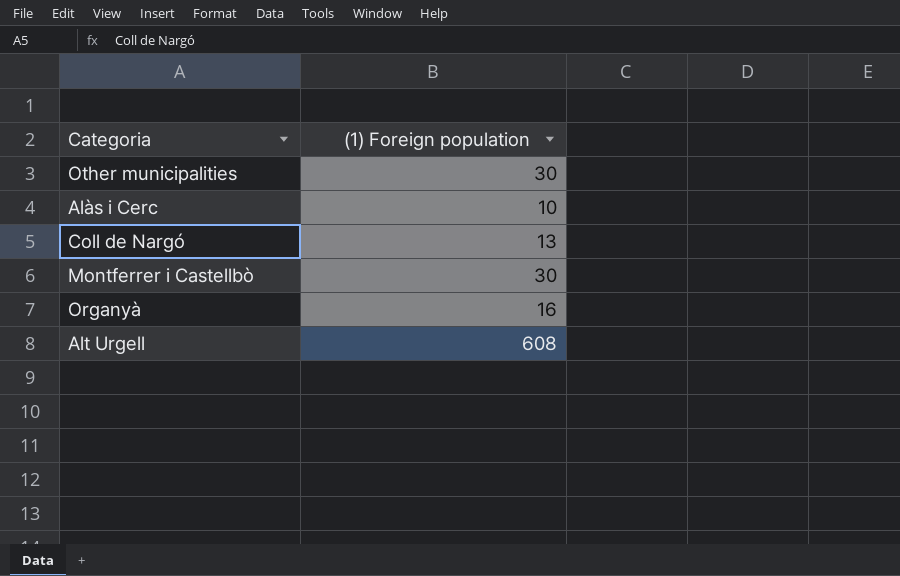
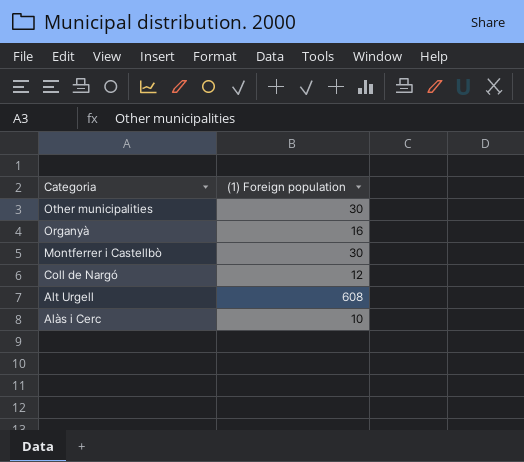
row order: none -> Categoria descending
Coll de Nargó | (1) Foreign population: 13 -> 12

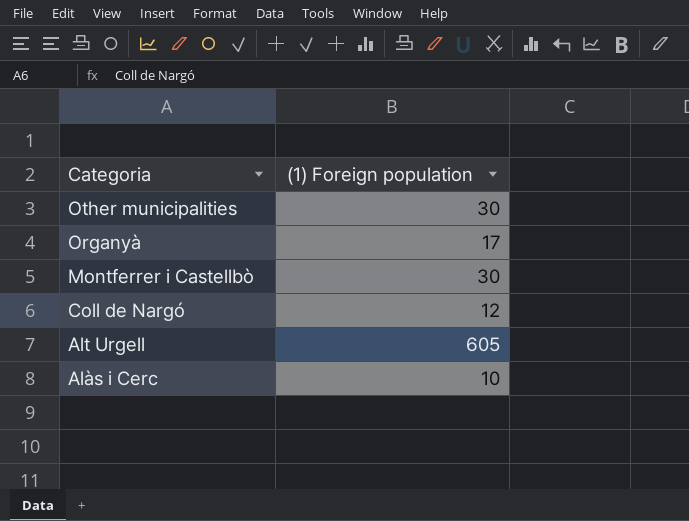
Organyà | (1) Foreign population: 16 -> 17
Alt Urgell | (1) Foreign population: 608 -> 605

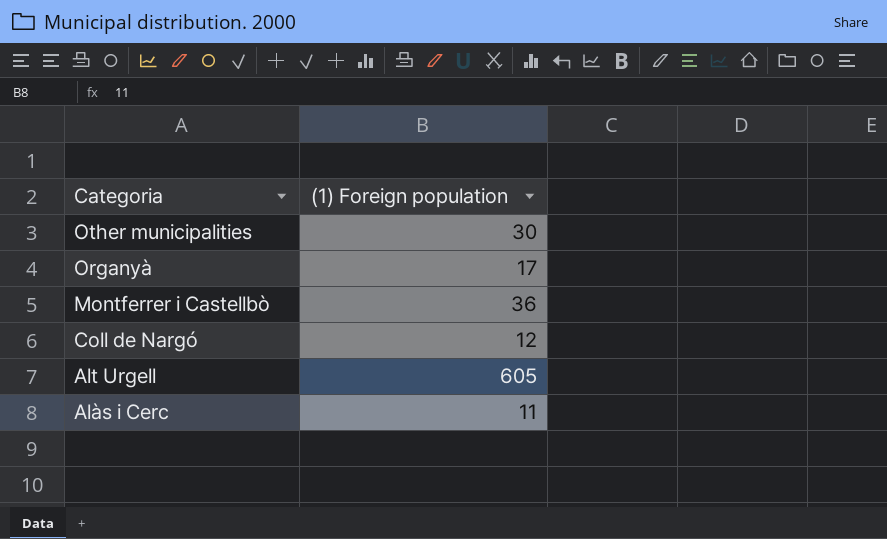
Montferrer i Castellbò | (1) Foreign population: 30 -> 36
Alàs i Cerc | (1) Foreign population: 10 -> 11

